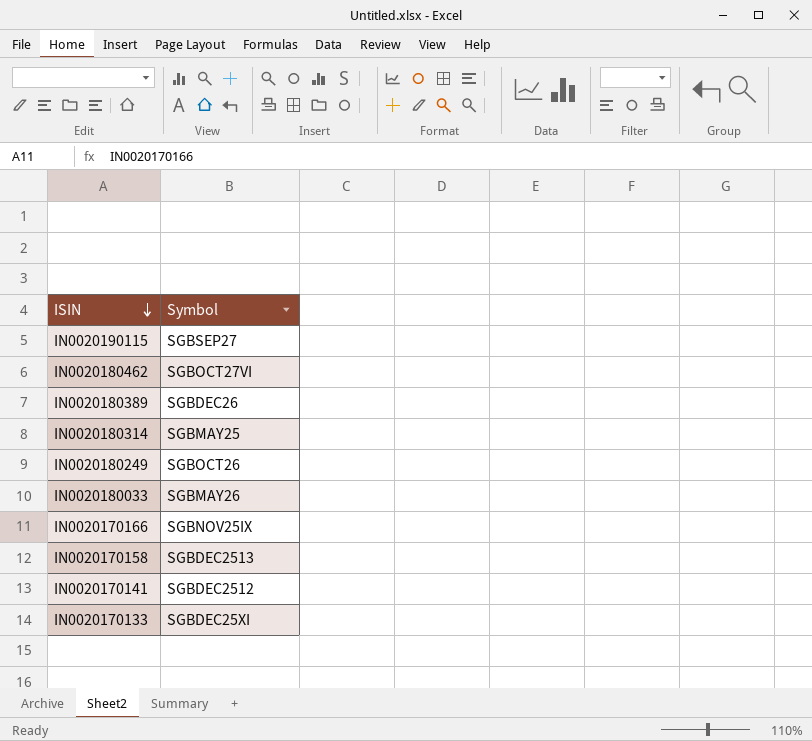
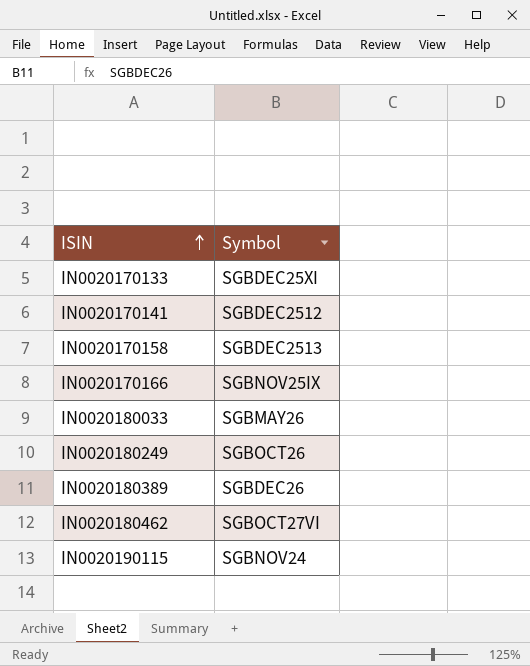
row order: ISIN descending -> ISIN ascending
row IN0020180314: SGBMAY25 -> none
IN0020190115 | Symbol: SGBSEP27 -> SGBNOV24

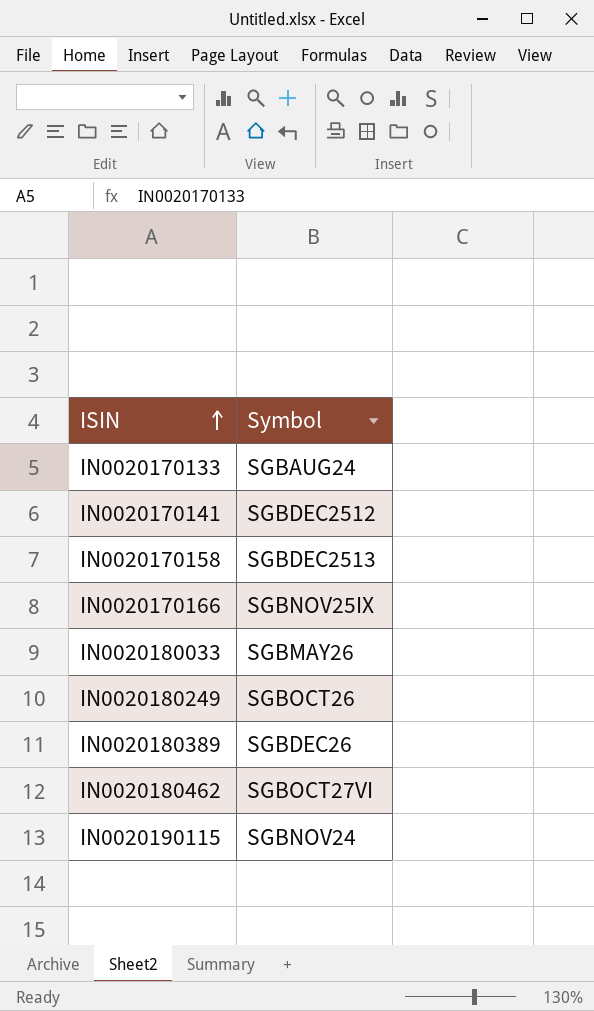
IN0020170133 | Symbol: SGBDEC25XI -> SGBAUG24

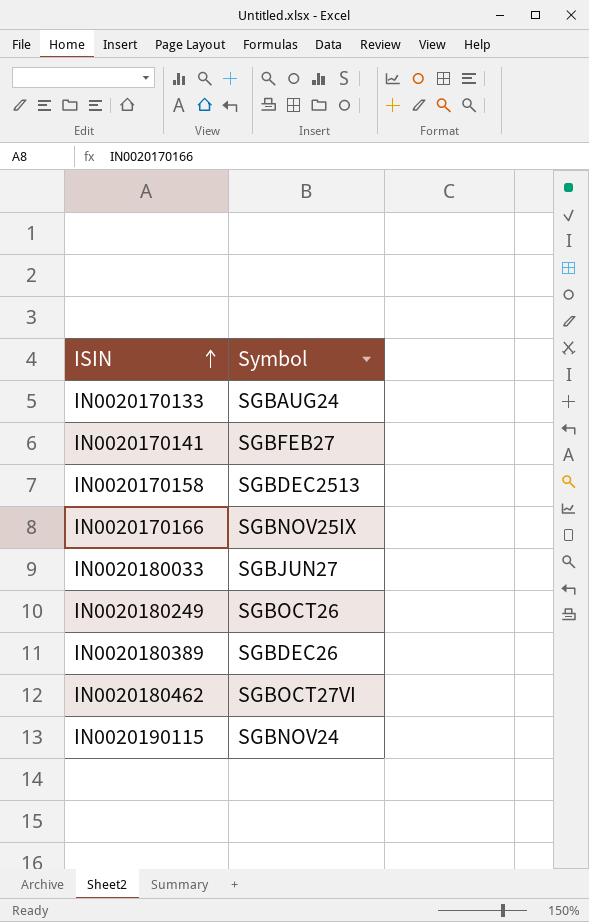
IN0020170141 | Symbol: SGBDEC2512 -> SGBFEB27
IN0020180033 | Symbol: SGBMAY26 -> SGBJUN27

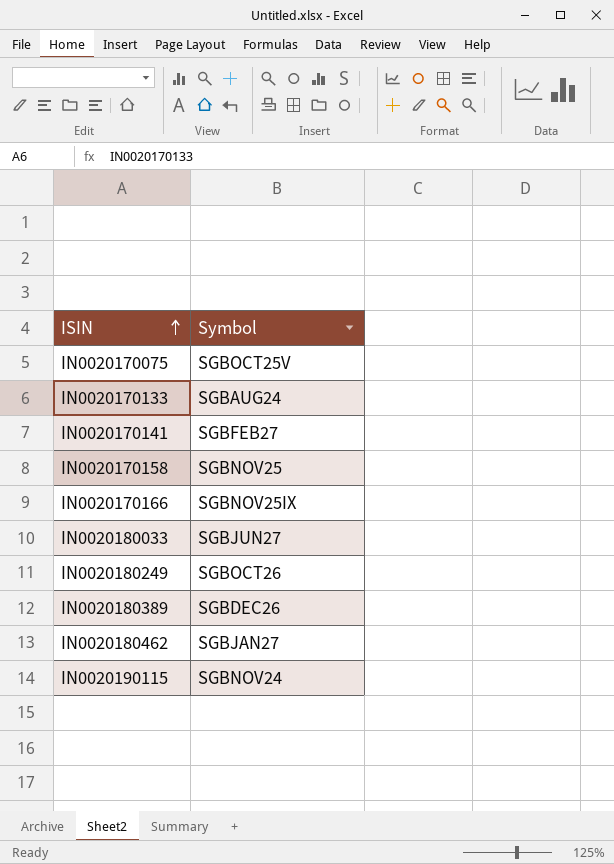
row IN0020170075: none -> SGBOCT25V
IN0020170158 | Symbol: SGBDEC2513 -> SGBNOV25
IN0020180462 | Symbol: SGBOCT27VI -> SGBJAN27

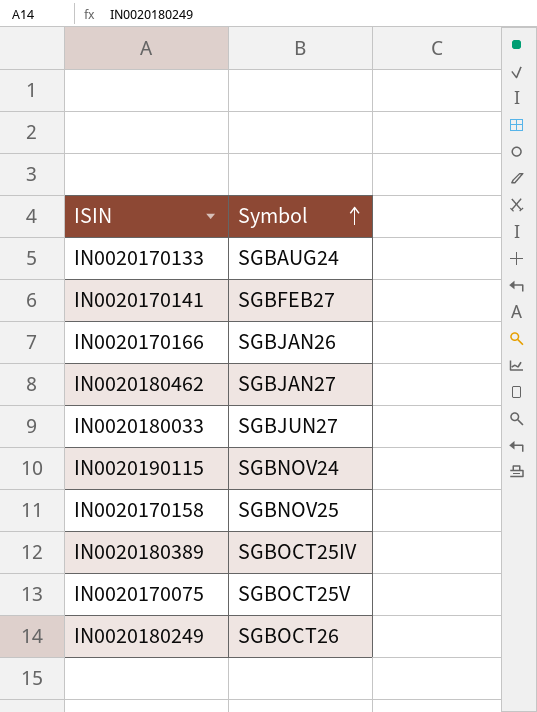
row order: ISIN ascending -> Symbol ascending
IN0020170166 | Symbol: SGBNOV25IX -> SGBJAN26
IN0020180389 | Symbol: SGBDEC26 -> SGBOCT25IV

